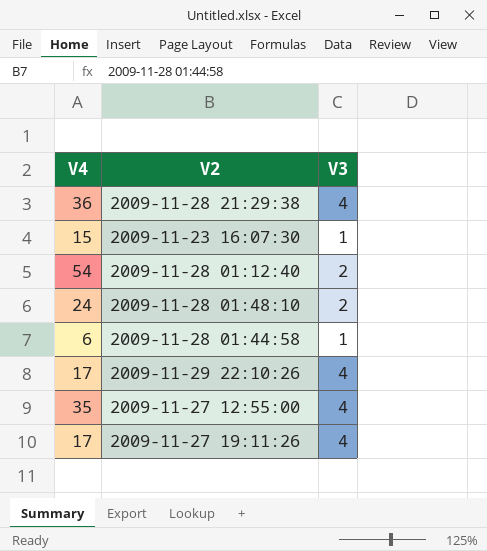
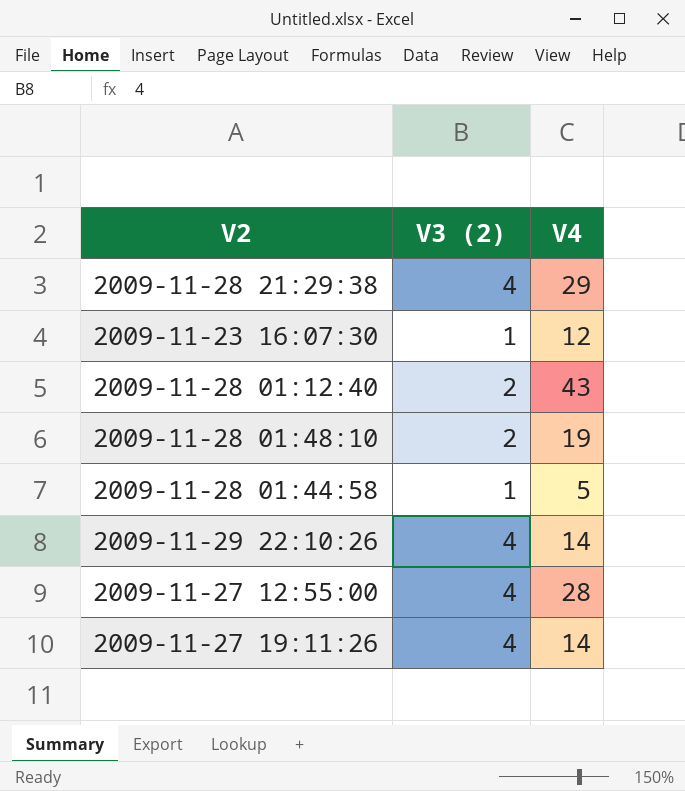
column name: V3 -> V3 (2)
column V4 | position: 1 -> 3
2009-11-28 21:29:38 | V4: 36 -> 29
2009-11-23 16:07:30 | V4: 15 -> 12
2009-11-28 01:12:40 | V4: 54 -> 43
2009-11-28 01:48:10 | V4: 24 -> 19
2009-11-28 01:44:58 | V4: 6 -> 5
2009-11-29 22:10:26 | V4: 17 -> 14
2009-11-27 12:55:00 | V4: 35 -> 28
2009-11-27 19:11:26 | V4: 17 -> 14

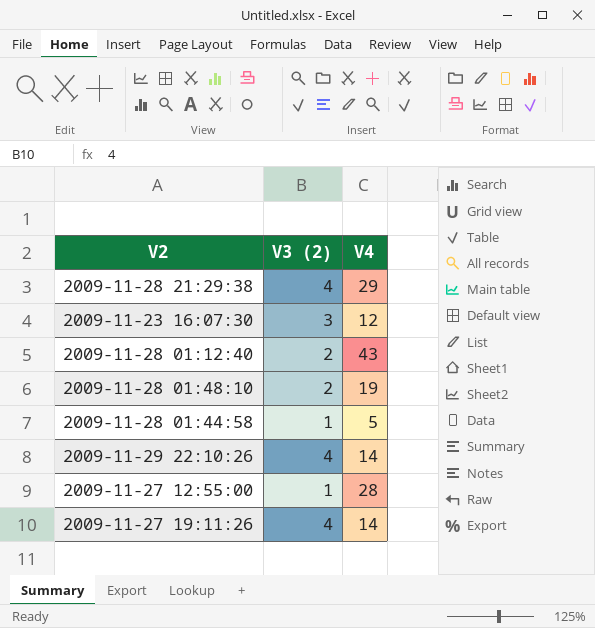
2009-11-23 16:07:30 | V3 (2): 1 -> 3
2009-11-27 12:55:00 | V3 (2): 4 -> 1

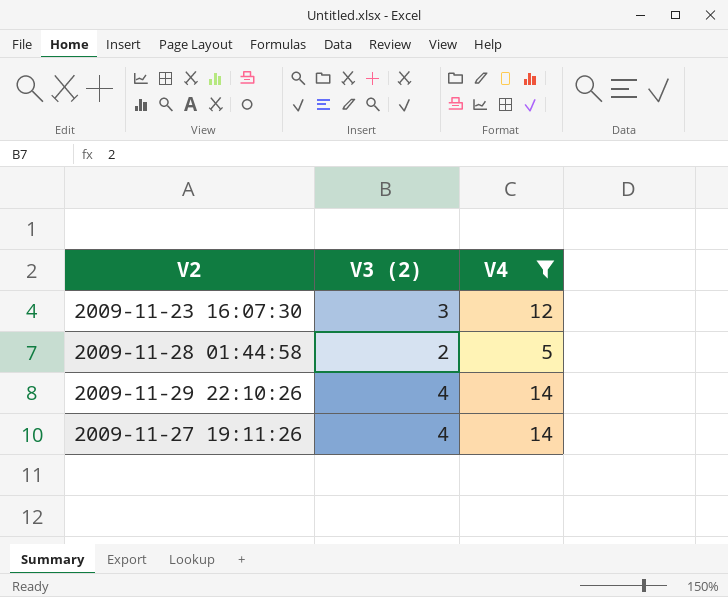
filter: none -> V4 <= 14
2009-11-28 01:44:58 | V3 (2): 1 -> 2

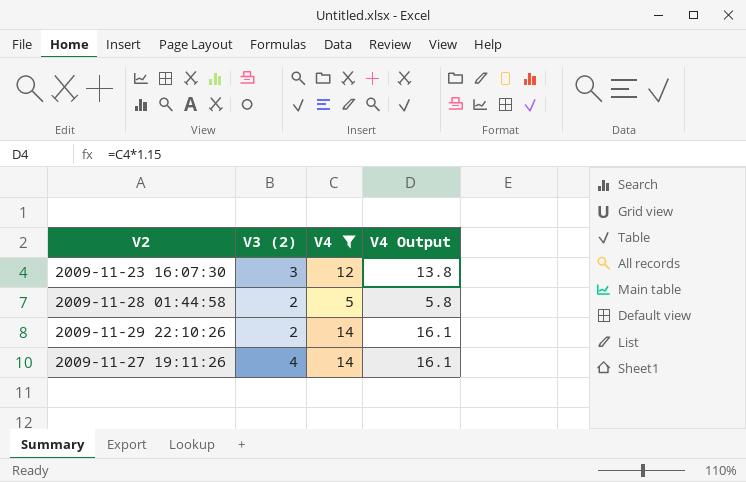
column V4 Output | formula: none -> [V4] * 1.15
2009-11-29 22:10:26 | V3 (2): 4 -> 2

